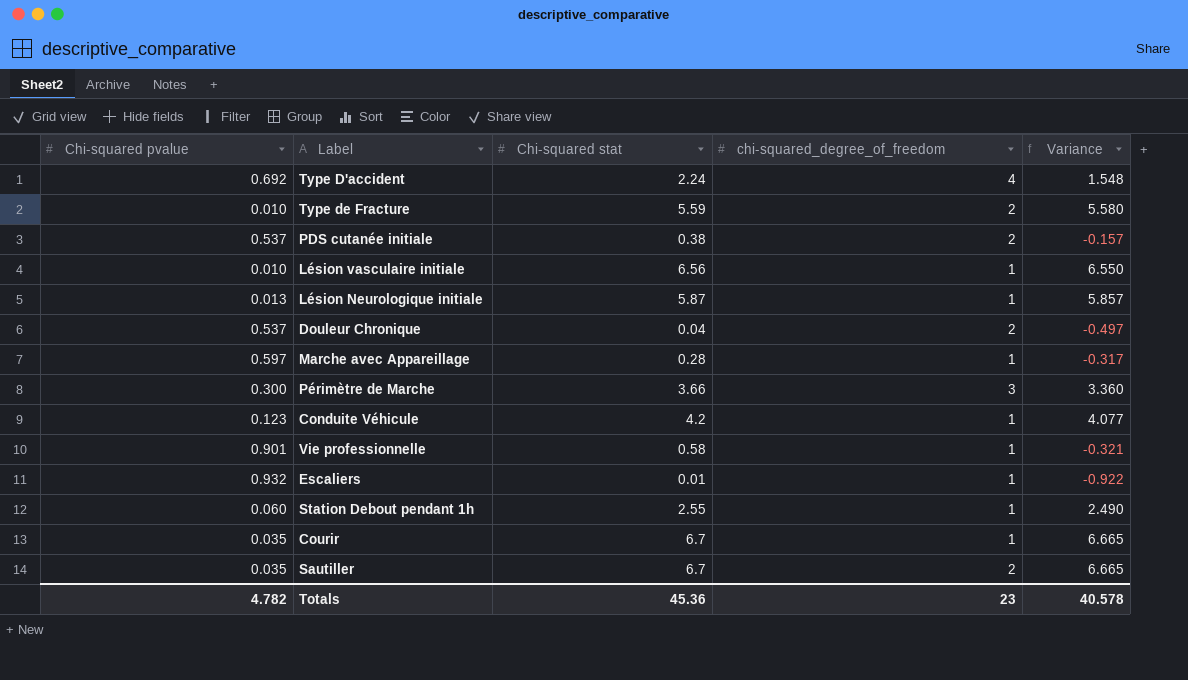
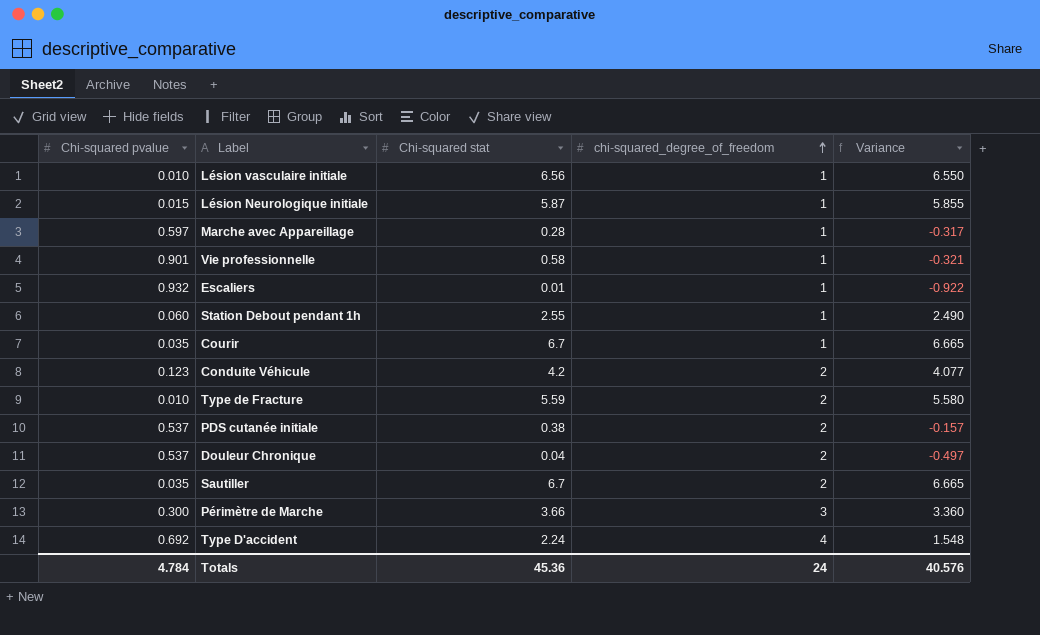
row order: none -> chi-squared_degree_of_freedom ascending
Lésion Neurologique initiale | Chi-squared pvalue: 0.013 -> 0.015
Lésion Neurologique initiale | Variance: 5.857 -> 5.855
Conduite Véhicule | chi-squared_degree_of_freedom: 1 -> 2
Totals | Chi-squared pvalue: 4.782 -> 4.784
Totals | chi-squared_degree_of_freedom: 23 -> 24
Totals | Variance: 40.578 -> 40.576

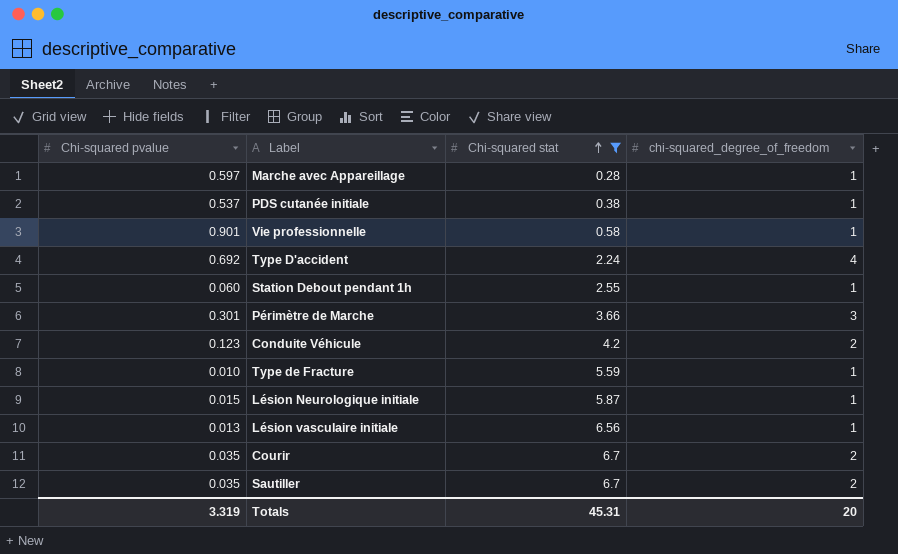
filter: none -> Chi-squared stat >= 0.28
row order: chi-squared_degree_of_freedom ascending -> Chi-squared stat ascending
column Variance | formula: [Chi-squared stat] - [Chi-squared pvalue] -> none
PDS cutanée initiale | chi-squared_degree_of_freedom: 2 -> 1
Périmètre de Marche | Chi-squared pvalue: 0.300 -> 0.301
Type de Fracture | chi-squared_degree_of_freedom: 2 -> 1
Lésion vasculaire initiale | Chi-squared pvalue: 0.010 -> 0.013
Courir | chi-squared_degree_of_freedom: 1 -> 2
Totals | Chi-squared pvalue: 4.784 -> 3.319
Totals | Chi-squared stat: 45.36 -> 45.31
Totals | chi-squared_degree_of_freedom: 24 -> 20

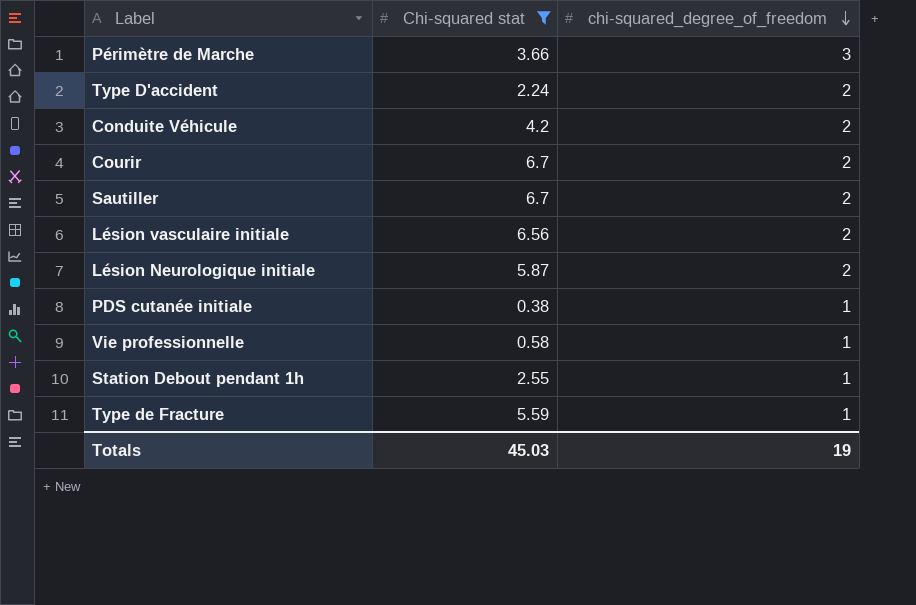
row order: Chi-squared stat ascending -> chi-squared_degree_of_freedom descending
column Chi-squared pvalue | position: 1 -> none
row Marche avec Appareillage: 0.597 | 0.28 | 1 -> none
Type D'accident | chi-squared_degree_of_freedom: 4 -> 2
Lésion vasculaire initiale | chi-squared_degree_of_freedom: 1 -> 2
Lésion Neurologique initiale | chi-squared_degree_of_freedom: 1 -> 2
Totals | Chi-squared stat: 45.31 -> 45.03
Totals | chi-squared_degree_of_freedom: 20 -> 19

